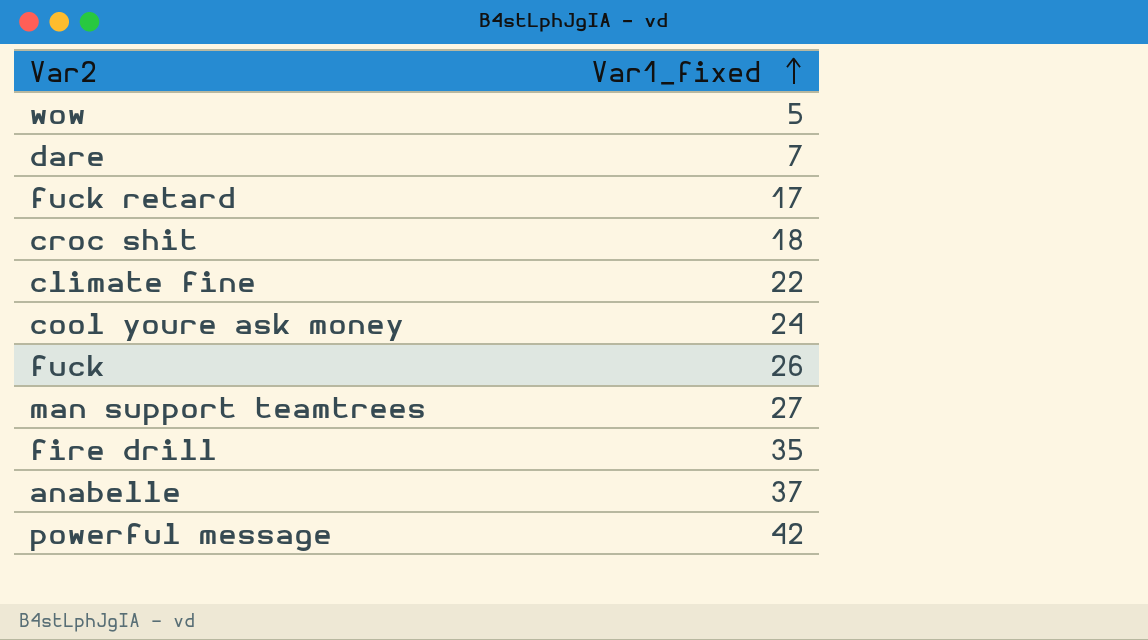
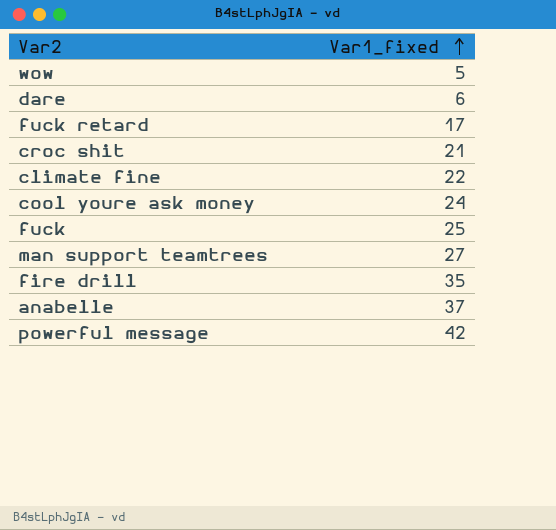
dare | Var1_fixed: 7 -> 6
croc shit | Var1_fixed: 18 -> 21
fuck | Var1_fixed: 26 -> 25

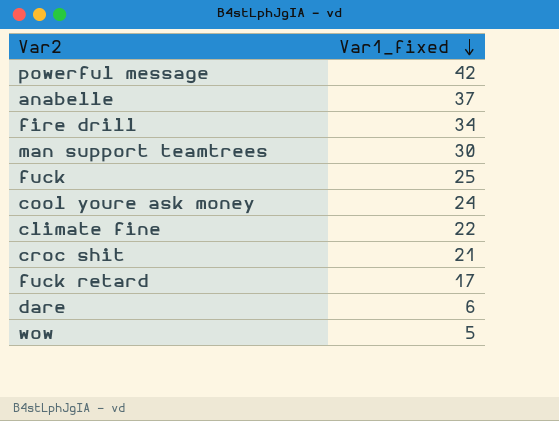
row order: Var1_fixed ascending -> Var1_fixed descending
fire drill | Var1_fixed: 35 -> 34
man support teamtrees | Var1_fixed: 27 -> 30

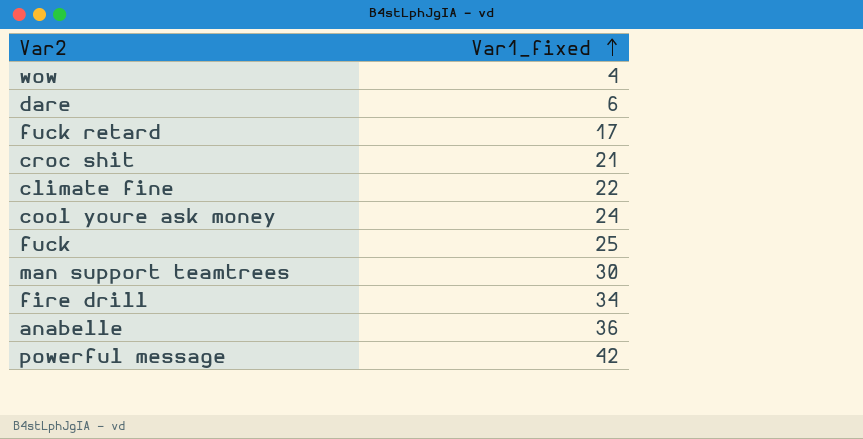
row order: Var1_fixed descending -> Var1_fixed ascending
wow | Var1_fixed: 5 -> 4
anabelle | Var1_fixed: 37 -> 36

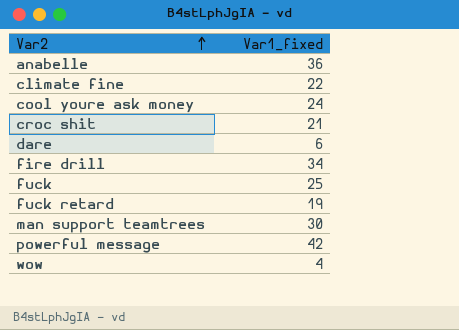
row order: Var1_fixed ascending -> Var2 ascending
fuck retard | Var1_fixed: 17 -> 19

